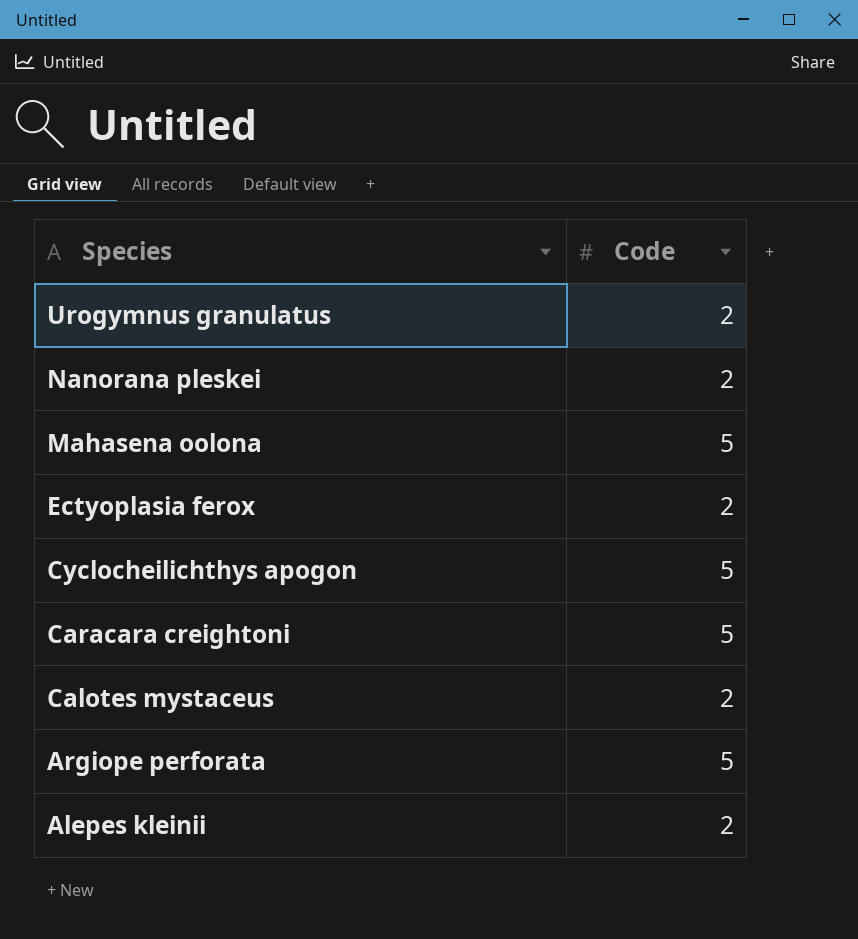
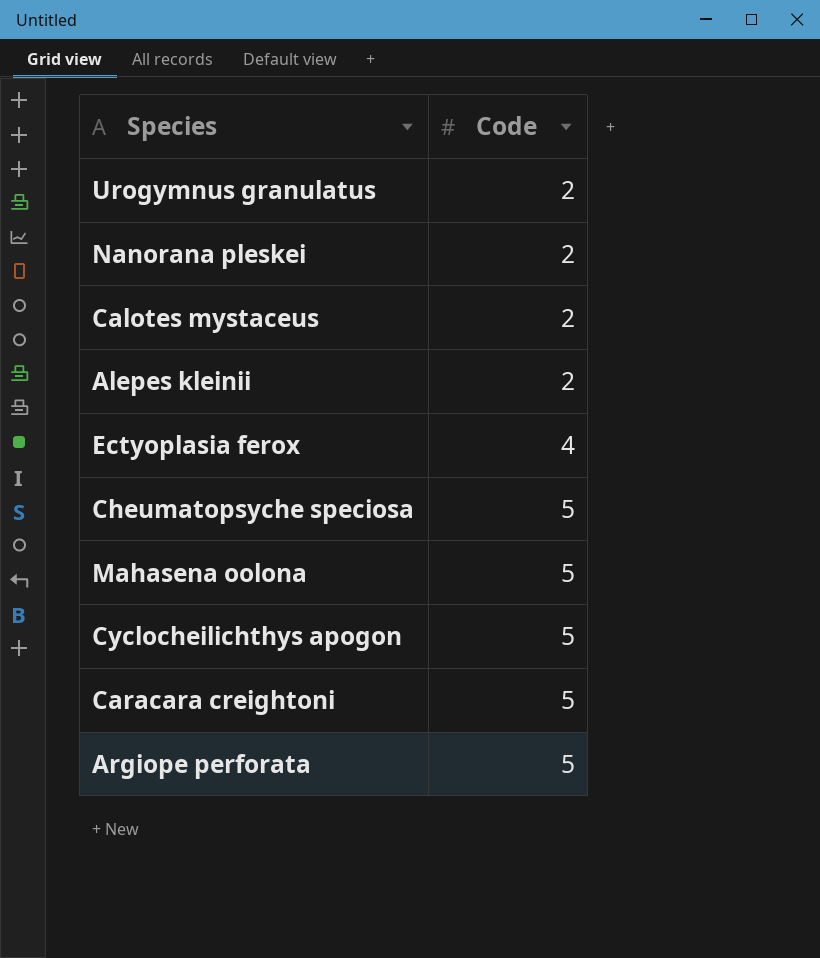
row order: Species descending -> Code ascending
Ectyoplasia ferox | Code: 2 -> 4
row Cheumatopsyche speciosa: none -> 5

